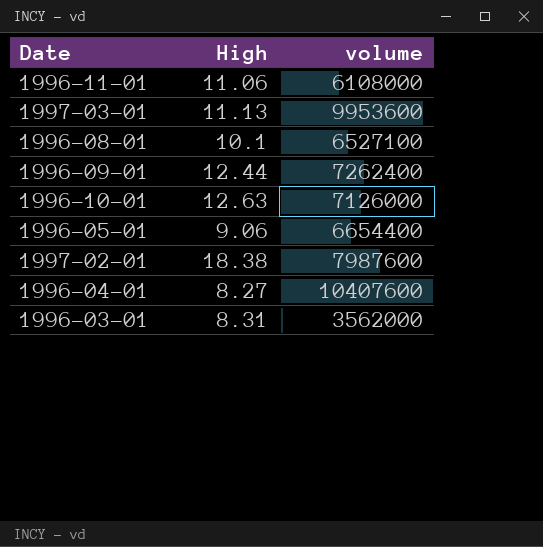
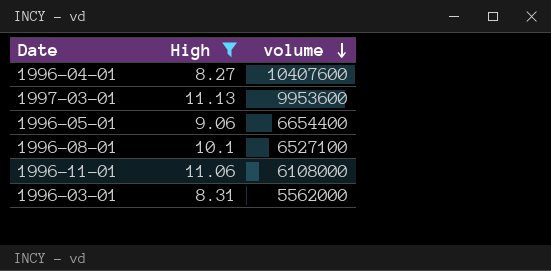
filter: none -> High <= 11.13
row order: none -> volume descending
1996-03-01 | volume: 3562000 -> 5562000

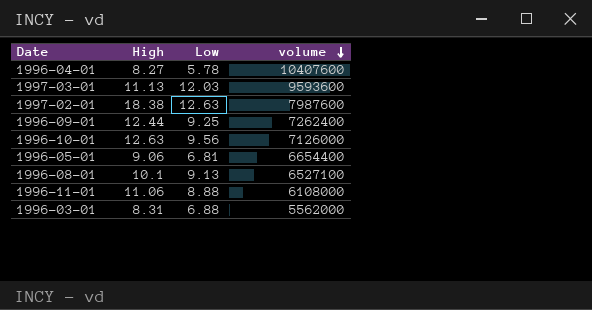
filter: High <= 11.13 -> none
column Low | position: none -> 3
1997-03-01 | volume: 9953600 -> 9593600

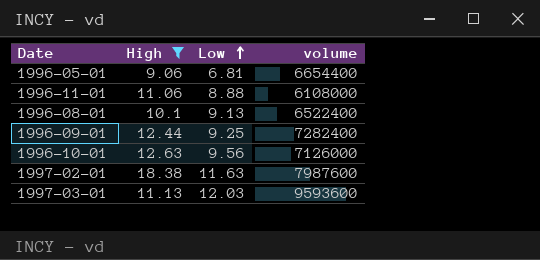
filter: none -> High >= 9.06
row order: volume descending -> Low ascending
1996-08-01 | volume: 6527100 -> 6522400
1996-09-01 | volume: 7262400 -> 7282400
1997-02-01 | Low: 12.63 -> 11.63

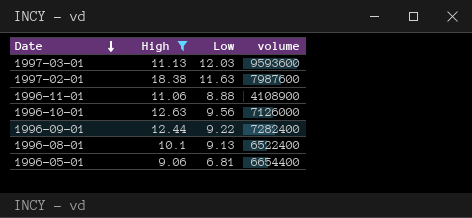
row order: Low ascending -> Date descending
1996-11-01 | volume: 6108000 -> 4108900
1996-09-01 | Low: 9.25 -> 9.22

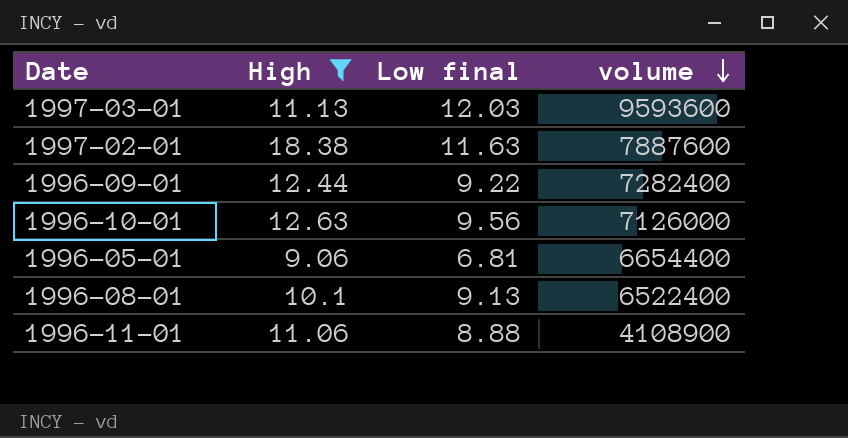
row order: Date descending -> volume descending
column name: Low -> Low final
1997-02-01 | volume: 7987600 -> 7887600

